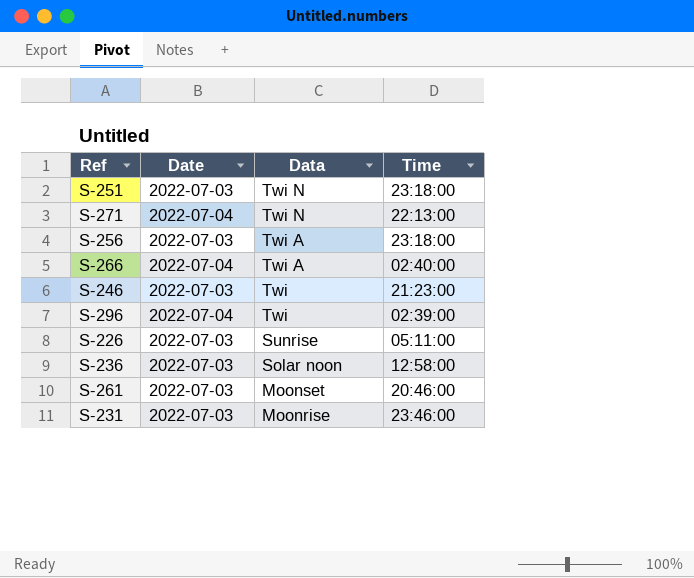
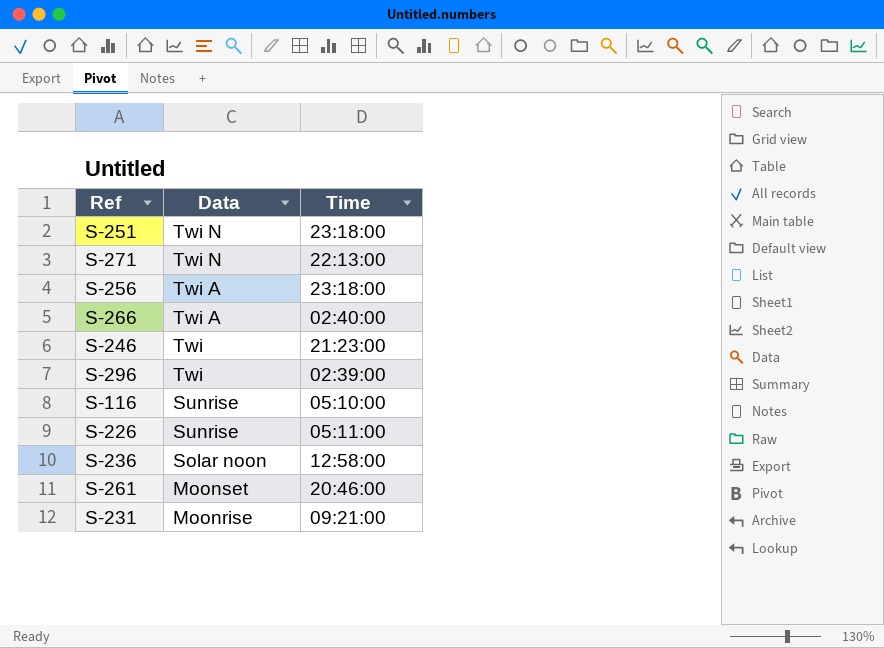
column Date | position: 2 -> none
row S-116: none -> Sunrise | 05:10:00
S-231 | Time: 23:46:00 -> 09:21:00

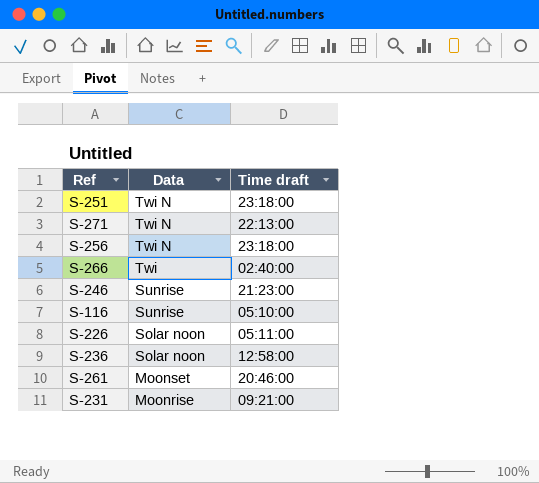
column name: Time -> Time draft
row S-296: Twi | 02:39:00 -> none
S-256 | Data: Twi A -> Twi N
S-266 | Data: Twi A -> Twi
S-246 | Data: Twi -> Sunrise
S-226 | Data: Sunrise -> Solar noon

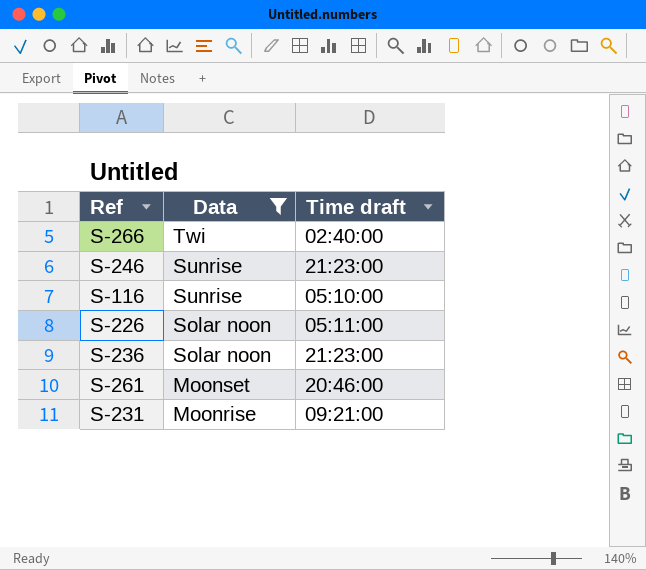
filter: none -> Data != Twi N
S-236 | Time draft: 12:58:00 -> 21:23:00

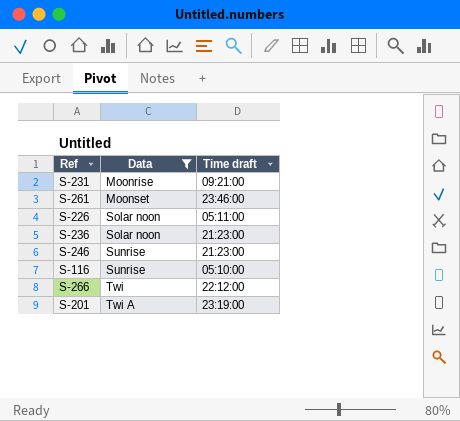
row order: Data descending -> Data ascending
S-261 | Time draft: 20:46:00 -> 23:46:00
S-266 | Time draft: 02:40:00 -> 22:12:00
row S-201: none -> Twi A | 23:19:00

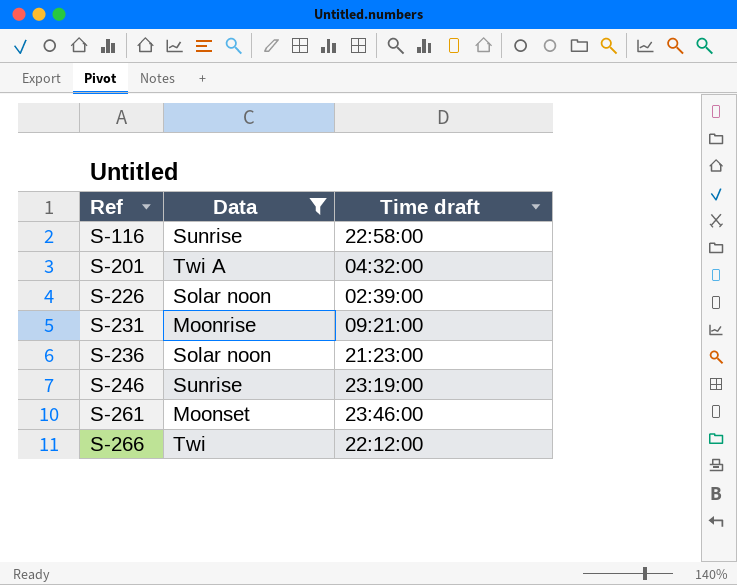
row order: Data ascending -> Ref ascending
S-116 | Time draft: 05:10:00 -> 22:58:00
S-201 | Time draft: 23:19:00 -> 04:32:00
S-226 | Time draft: 05:11:00 -> 02:39:00
S-246 | Time draft: 21:23:00 -> 23:19:00

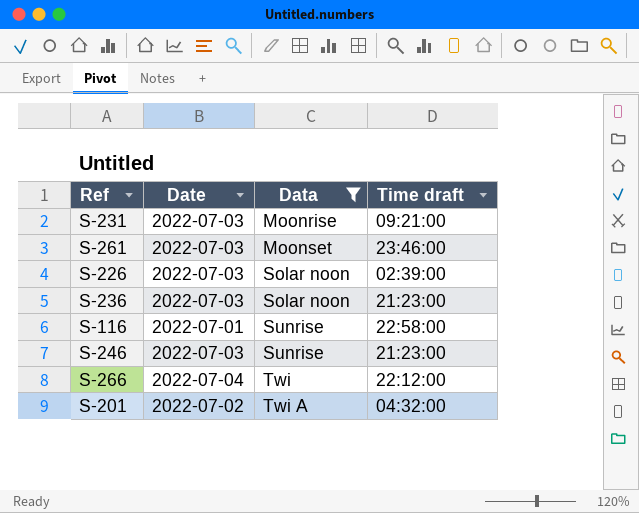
row order: Ref ascending -> Data ascending
column Date | position: none -> 2
S-246 | Time draft: 23:19:00 -> 21:23:00

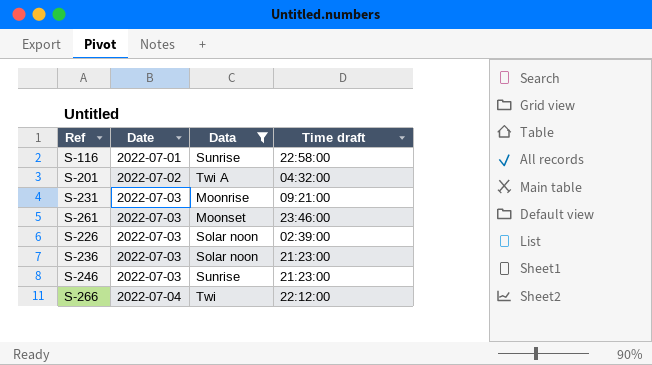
row order: Data ascending -> Date ascending

